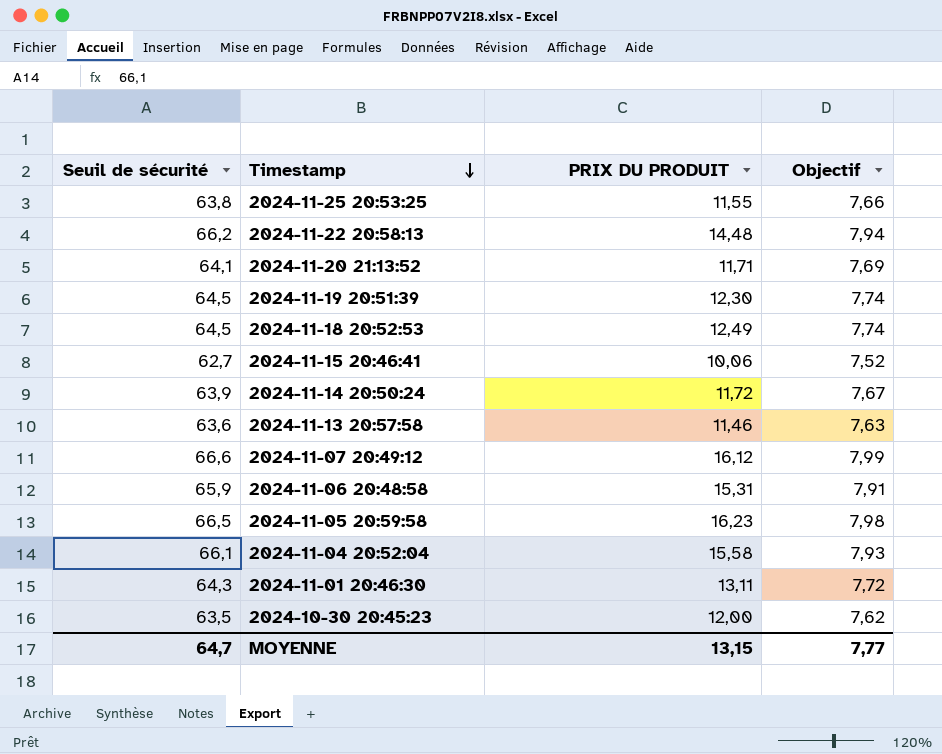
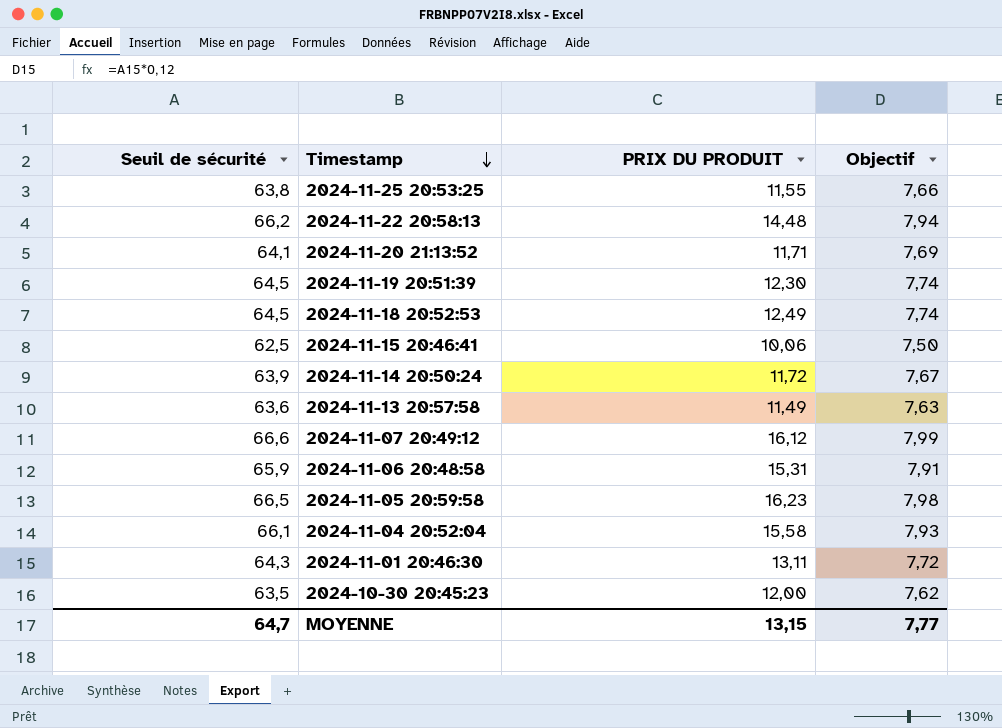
2024-11-15 20:46:41 | Seuil de sécurité: 62,7 -> 62,5
2024-11-15 20:46:41 | Objectif: 7,52 -> 7,50
2024-11-13 20:57:58 | PRIX DU PRODUIT: 11,46 -> 11,49

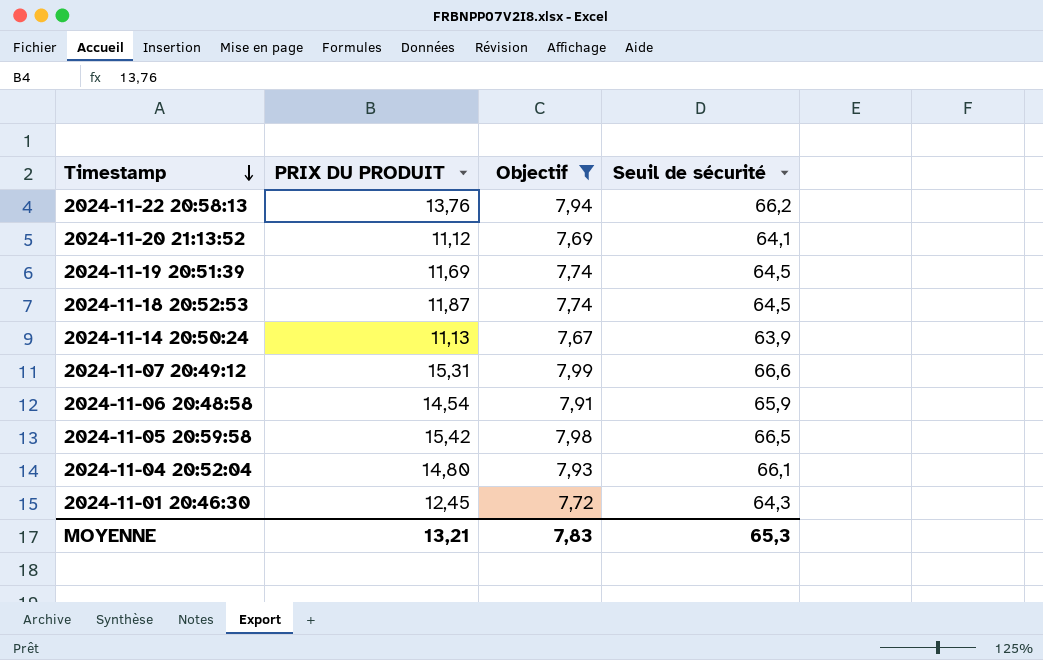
filter: none -> Objectif >= 7,67
column Seuil de sécurité | position: 1 -> 4
2024-11-22 20:58:13 | PRIX DU PRODUIT: 14,48 -> 13,76
2024-11-20 21:13:52 | PRIX DU PRODUIT: 11,71 -> 11,12
2024-11-19 20:51:39 | PRIX DU PRODUIT: 12,30 -> 11,69
2024-11-18 20:52:53 | PRIX DU PRODUIT: 12,49 -> 11,87
2024-11-14 20:50:24 | PRIX DU PRODUIT: 11,72 -> 11,13
2024-11-07 20:49:12 | PRIX DU PRODUIT: 16,12 -> 15,31
2024-11-06 20:48:58 | PRIX DU PRODUIT: 15,31 -> 14,54
2024-11-05 20:59:58 | PRIX DU PRODUIT: 16,23 -> 15,42
2024-11-04 20:52:04 | PRIX DU PRODUIT: 15,58 -> 14,80
2024-11-01 20:46:30 | PRIX DU PRODUIT: 13,11 -> 12,45
MOYENNE | PRIX DU PRODUIT: 13,15 -> 13,21
MOYENNE | Objectif: 7,77 -> 7,83
MOYENNE | Seuil de sécurité: 64,7 -> 65,3

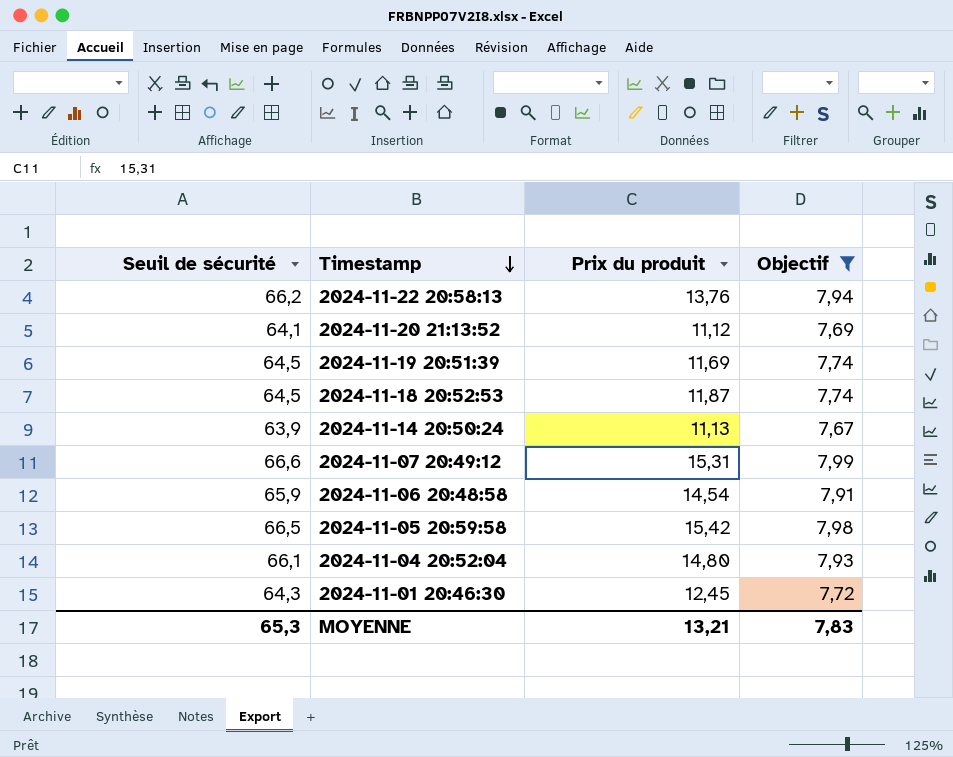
column Seuil de sécurité | position: 4 -> 1
column name: PRIX DU PRODUIT -> Prix du produit

